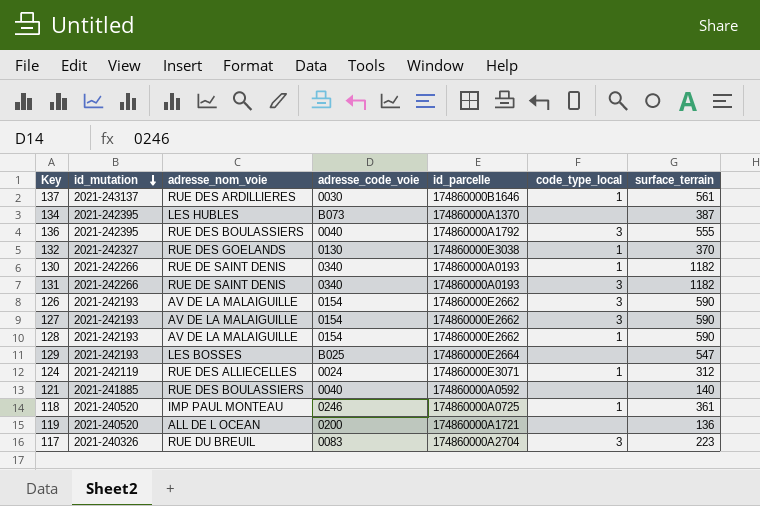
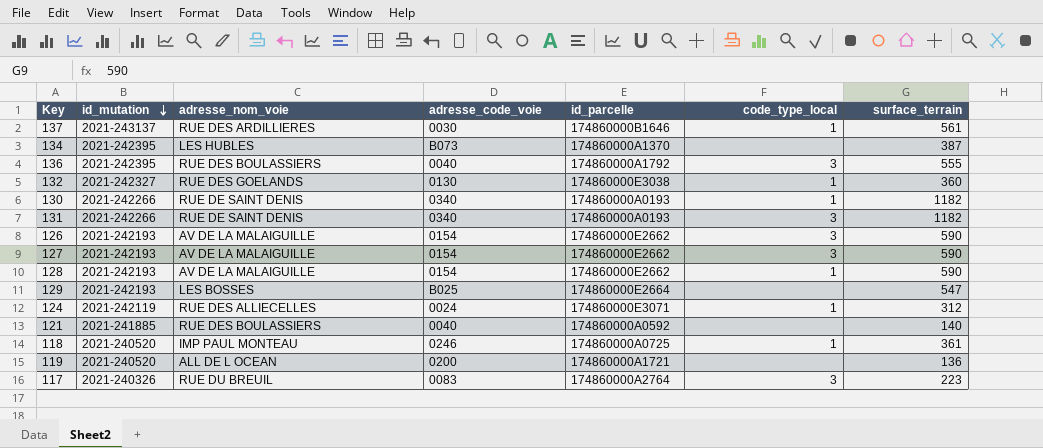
132 | surface_terrain: 370 -> 360
117 | id_parcelle: 174860000A2704 -> 174860000A2764

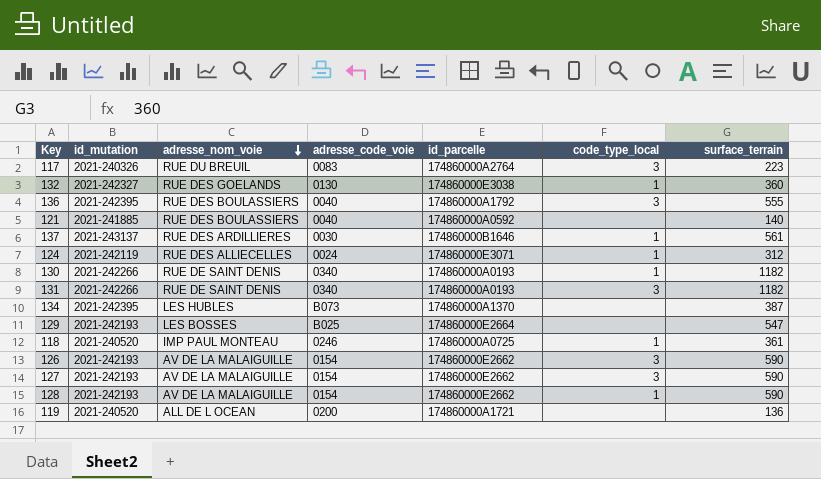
row order: id_mutation descending -> adresse_nom_voie descending

